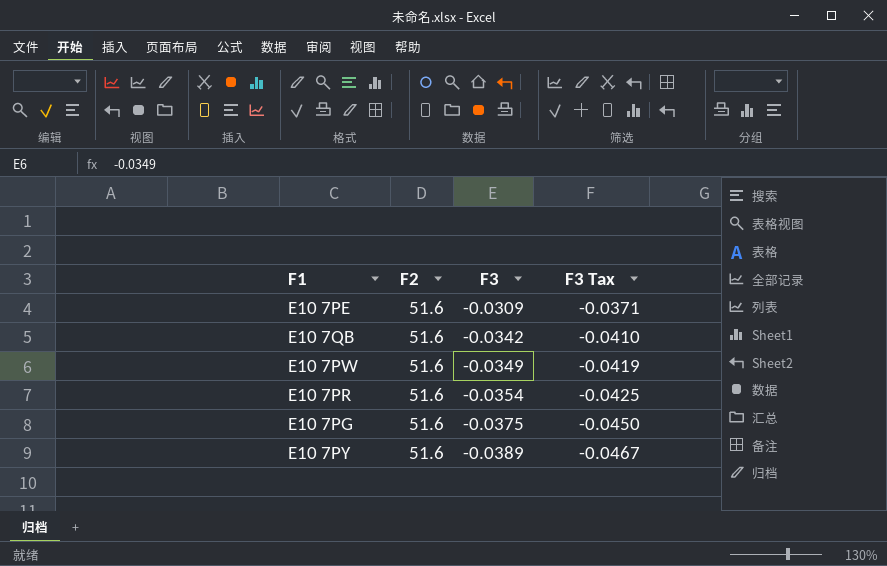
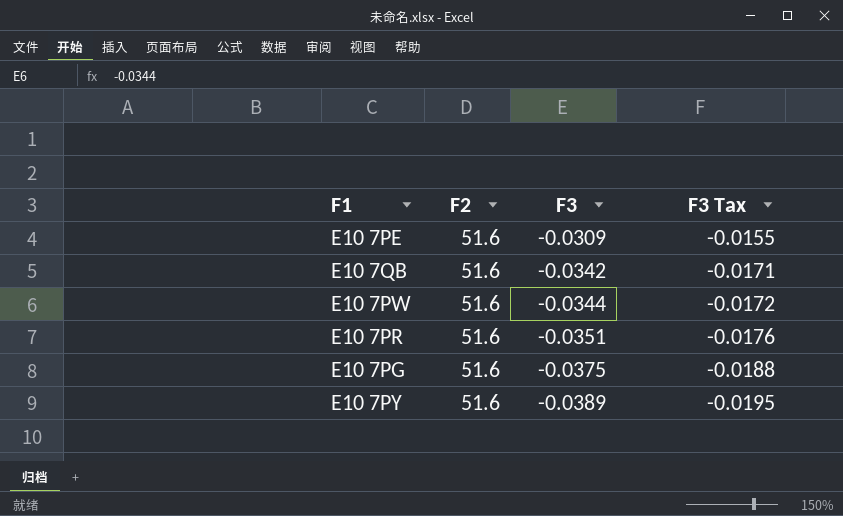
column F3 Tax | formula: [F3] * 1.2 -> [F3] * 0.5
E10 7PW | F3: -0.0349 -> -0.0344
E10 7PR | F3: -0.0354 -> -0.0351

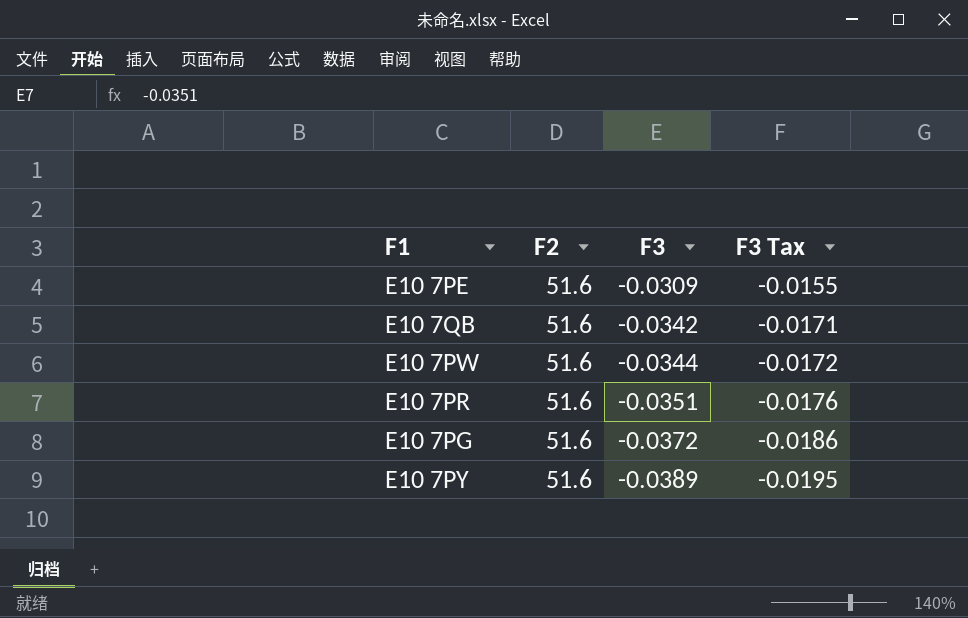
E10 7PG | F3: -0.0375 -> -0.0372
E10 7PG | F3 Tax: -0.0188 -> -0.0186

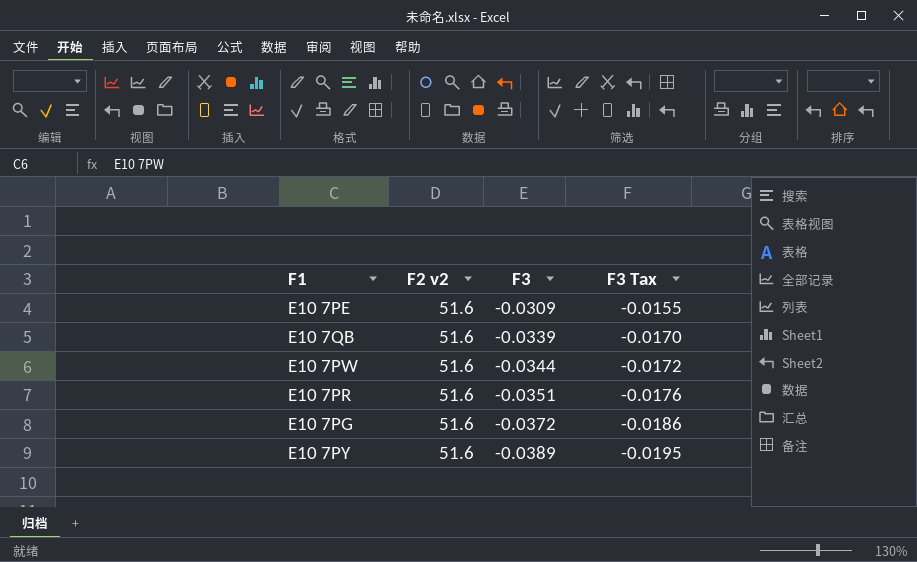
column name: F2 -> F2 v2
E10 7QB | F3: -0.0342 -> -0.0339
E10 7QB | F3 Tax: -0.0171 -> -0.0170

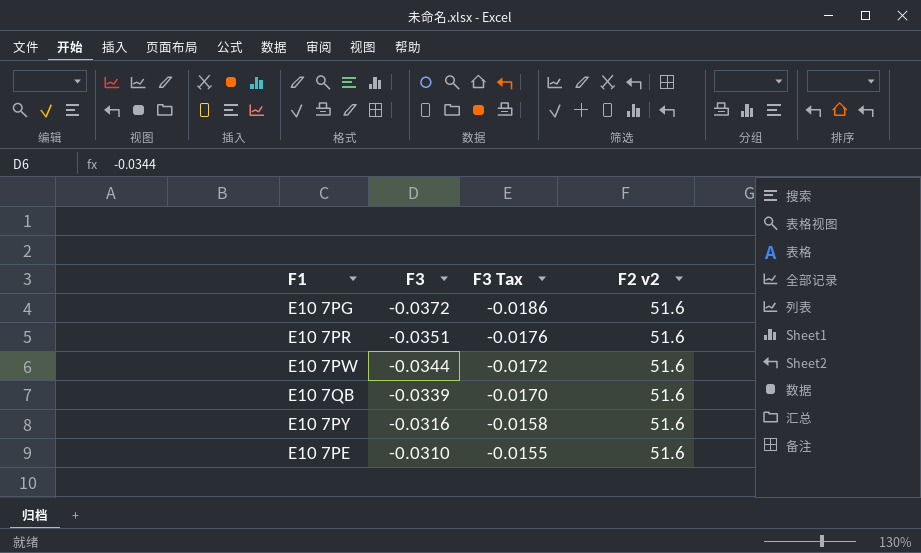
row order: F3 descending -> F3 ascending
column F2 v2 | position: 2 -> 4
E10 7PY | F3: -0.0389 -> -0.0316
E10 7PY | F3 Tax: -0.0195 -> -0.0158
E10 7PE | F3: -0.0309 -> -0.0310

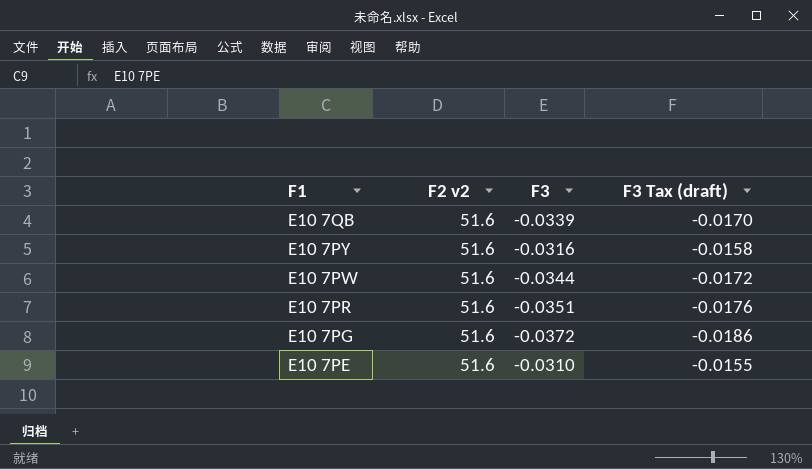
row order: F3 ascending -> F1 descending
column F2 v2 | position: 4 -> 2
column name: F3 Tax -> F3 Tax (draft)

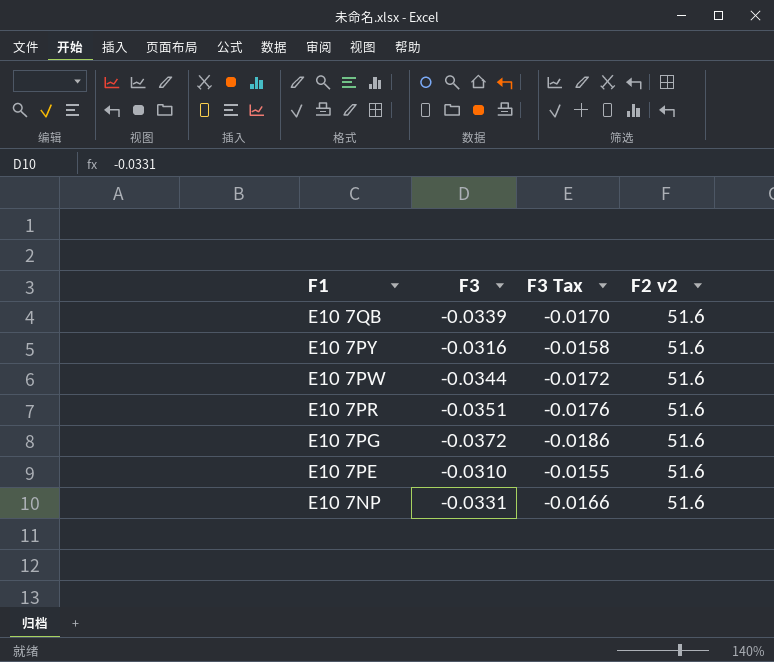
column name: F3 Tax (draft) -> F3 Tax
column F2 v2 | position: 2 -> 4
row E10 7NP: none -> -0.0331 | -0.0166 | 51.6

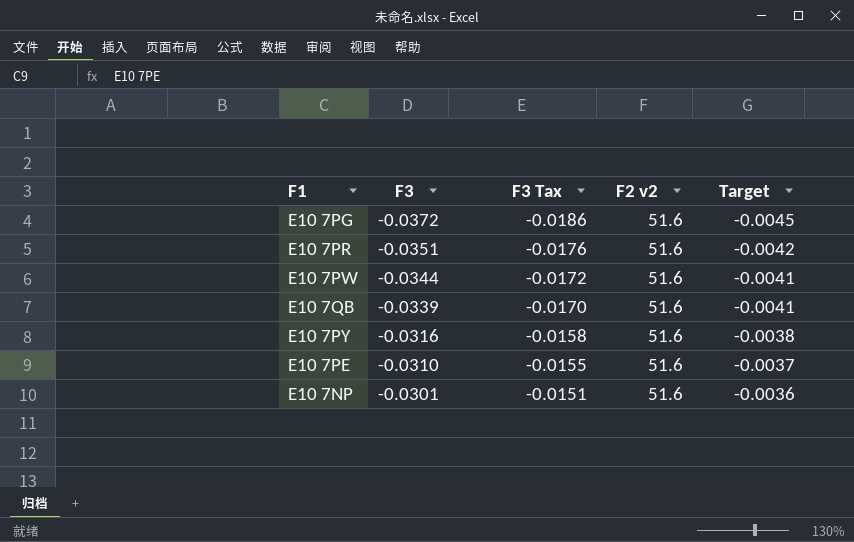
row order: F1 descending -> F3 ascending
column Target | formula: none -> [F3] * 0.12
E10 7NP | F3: -0.0331 -> -0.0301
E10 7NP | F3 Tax: -0.0166 -> -0.0151

